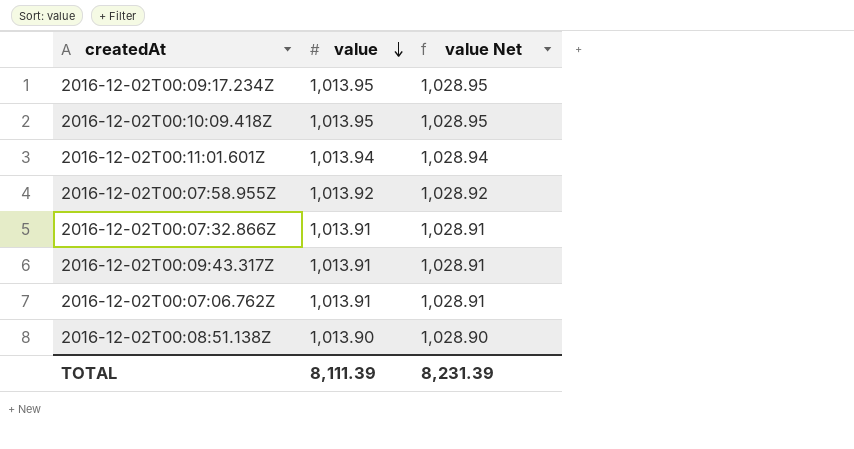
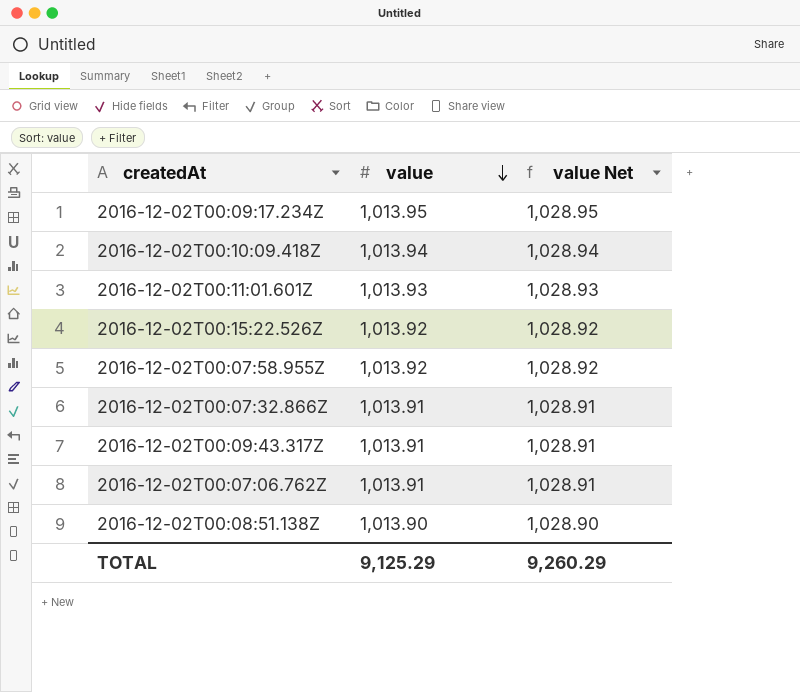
2016-12-02T00:10:09.418Z | value: 1,013.95 -> 1,013.94
2016-12-02T00:10:09.418Z | value Net: 1,028.95 -> 1,028.94
2016-12-02T00:11:01.601Z | value: 1,013.94 -> 1,013.93
2016-12-02T00:11:01.601Z | value Net: 1,028.94 -> 1,028.93
row 2016-12-02T00:15:22.526Z: none -> 1,013.92 | 1,028.92
TOTAL | value: 8,111.39 -> 9,125.29
TOTAL | value Net: 8,231.39 -> 9,260.29

